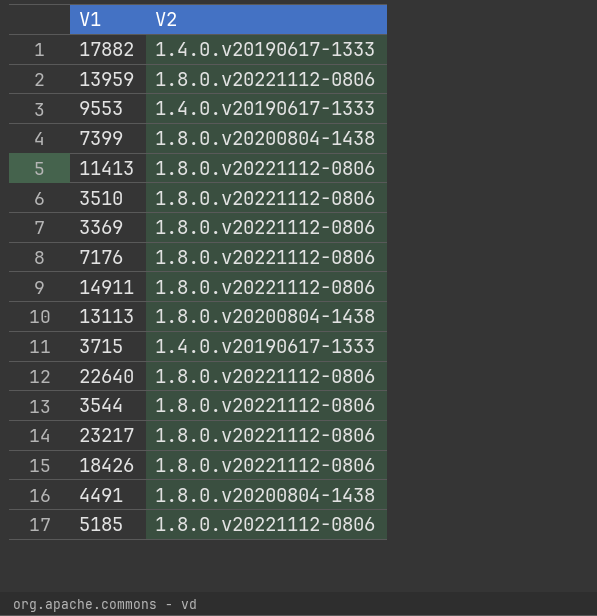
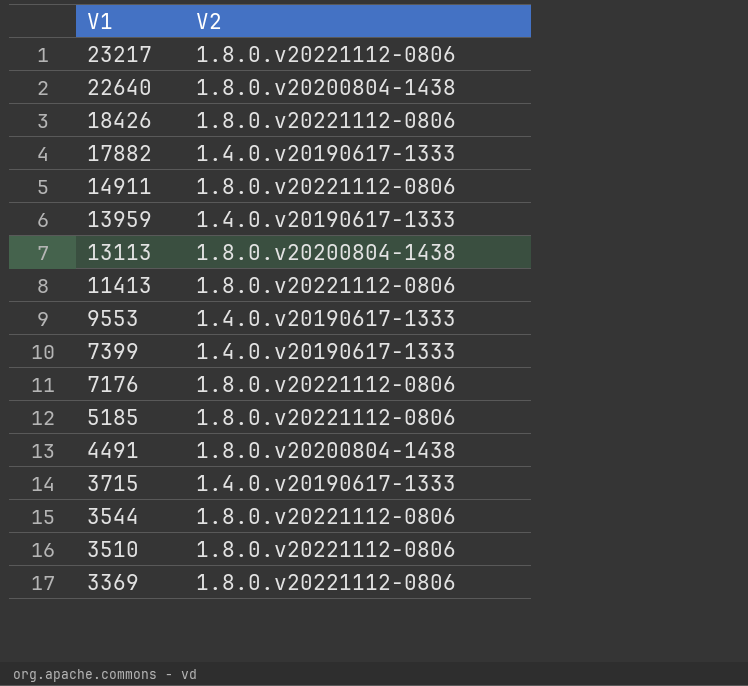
row order: none -> V1 descending
22640 | V2: 1.8.0.v20221112-0806 -> 1.8.0.v20200804-1438
13959 | V2: 1.8.0.v20221112-0806 -> 1.4.0.v20190617-1333
7399 | V2: 1.8.0.v20200804-1438 -> 1.4.0.v20190617-1333

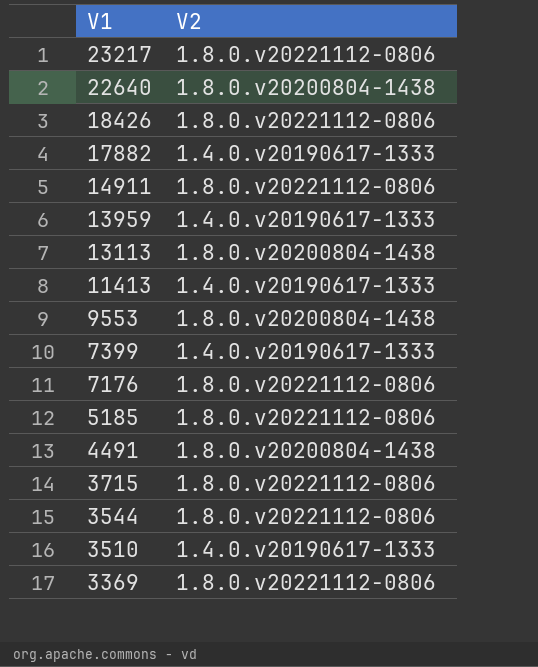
11413 | V2: 1.8.0.v20221112-0806 -> 1.4.0.v20190617-1333
9553 | V2: 1.4.0.v20190617-1333 -> 1.8.0.v20200804-1438
3715 | V2: 1.4.0.v20190617-1333 -> 1.8.0.v20221112-0806
3510 | V2: 1.8.0.v20221112-0806 -> 1.4.0.v20190617-1333

